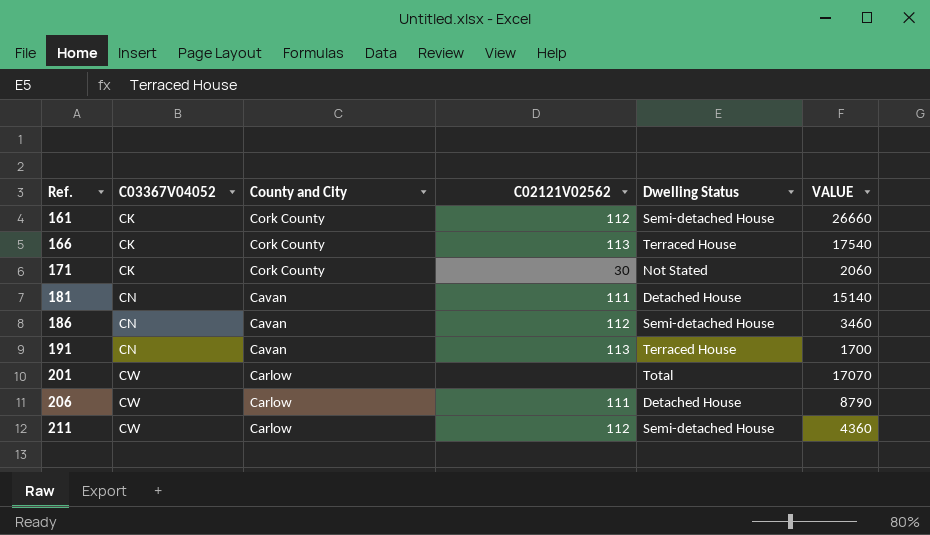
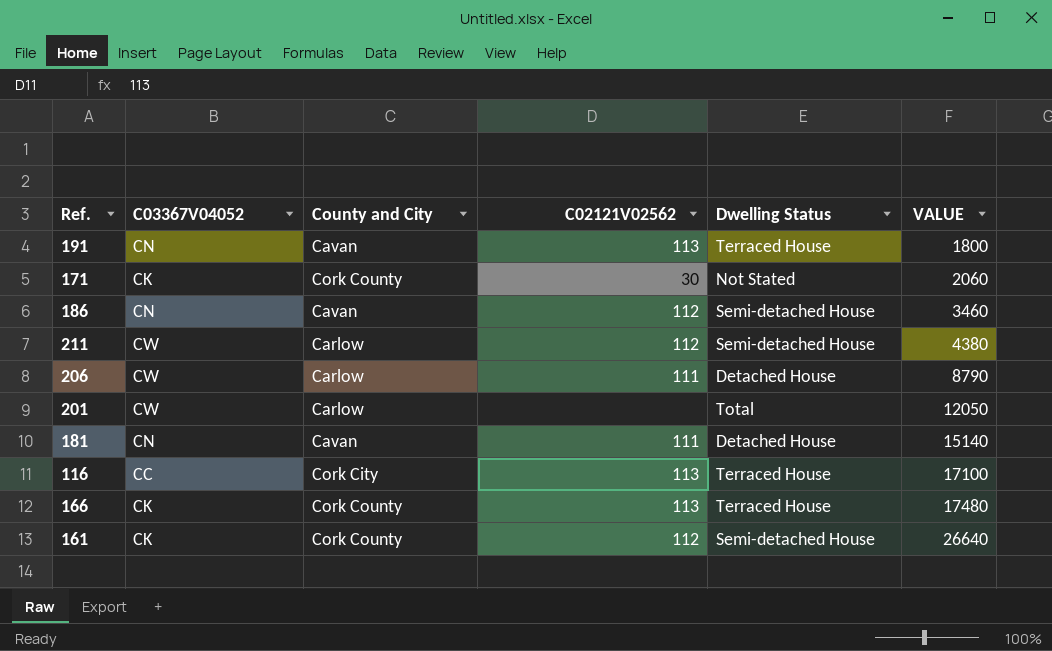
row order: Ref. ascending -> VALUE ascending
191 | VALUE: 1700 -> 1800
211 | VALUE: 4360 -> 4380
201 | VALUE: 17070 -> 12050
row 116: none -> CC | Cork City | 113 | Terraced House | 17100
166 | VALUE: 17540 -> 17480
161 | VALUE: 26660 -> 26640

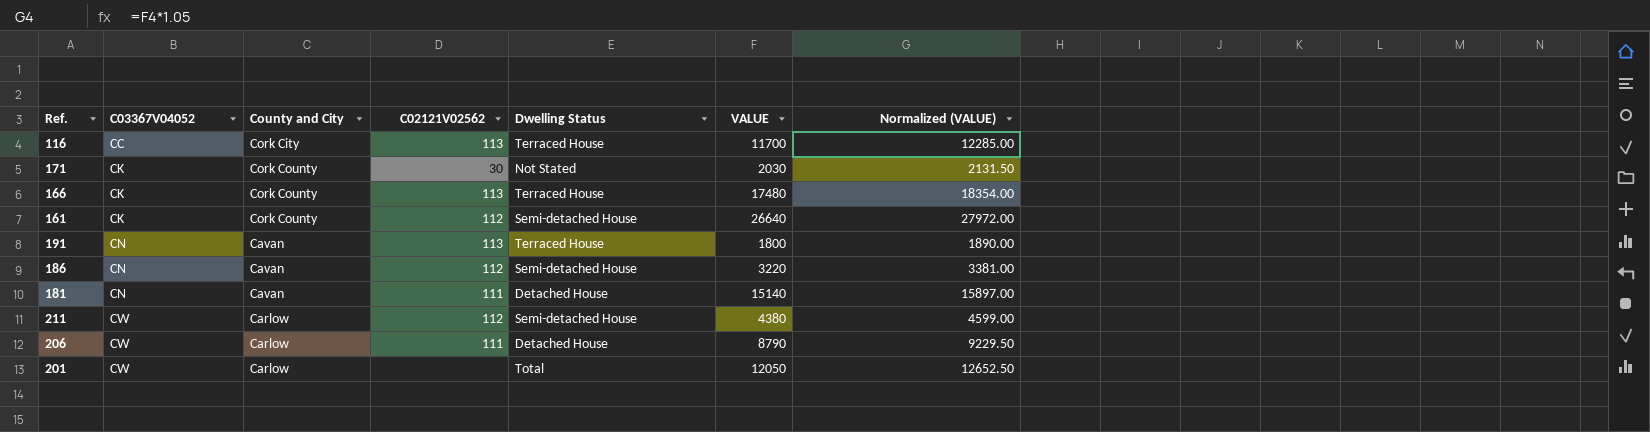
row order: VALUE ascending -> C03367V04052 ascending
column Normalized (VALUE) | formula: none -> [VALUE] * 1.05
116 | VALUE: 17100 -> 11700
171 | VALUE: 2060 -> 2030
186 | VALUE: 3460 -> 3220

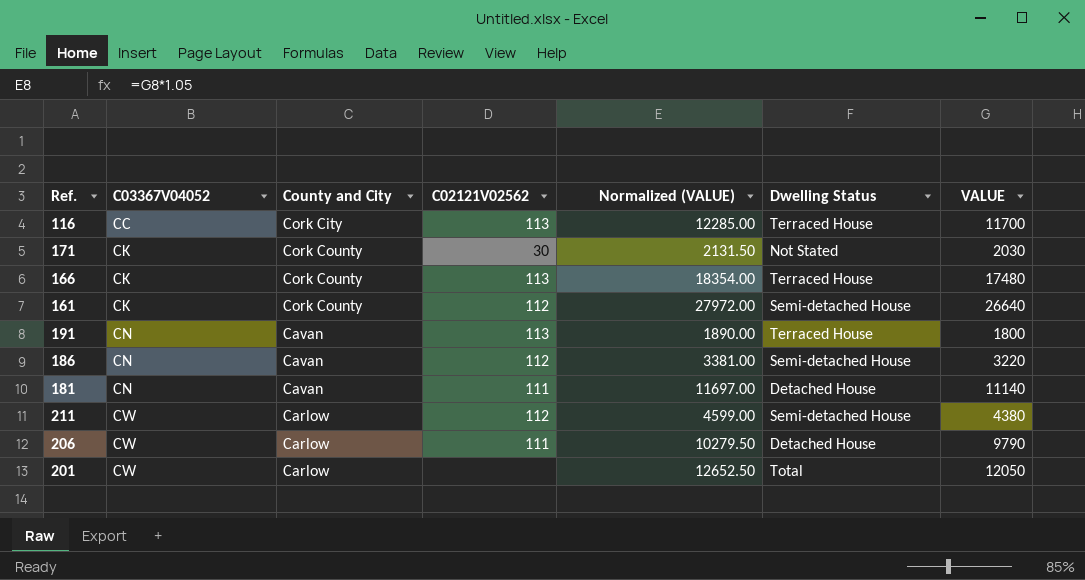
column Normalized (VALUE) | position: 7 -> 5
181 | Normalized (VALUE): 15897.00 -> 11697.00
181 | VALUE: 15140 -> 11140
206 | Normalized (VALUE): 9229.50 -> 10279.50
206 | VALUE: 8790 -> 9790

